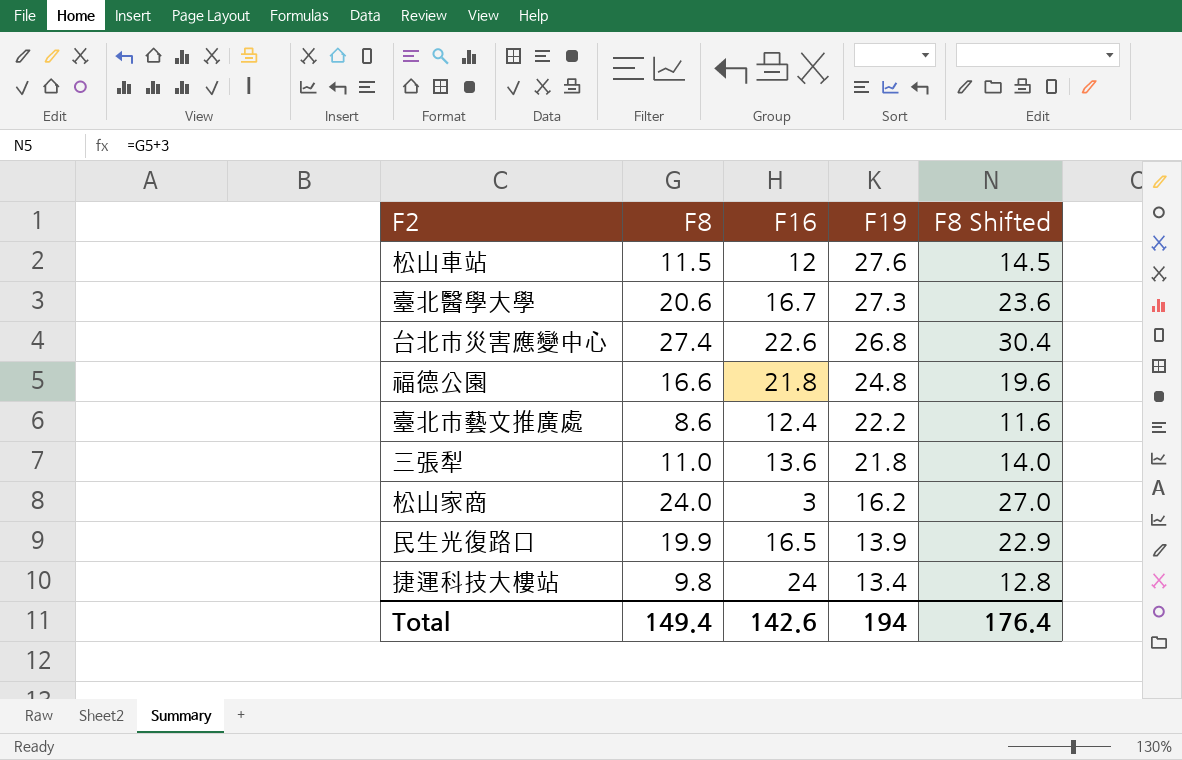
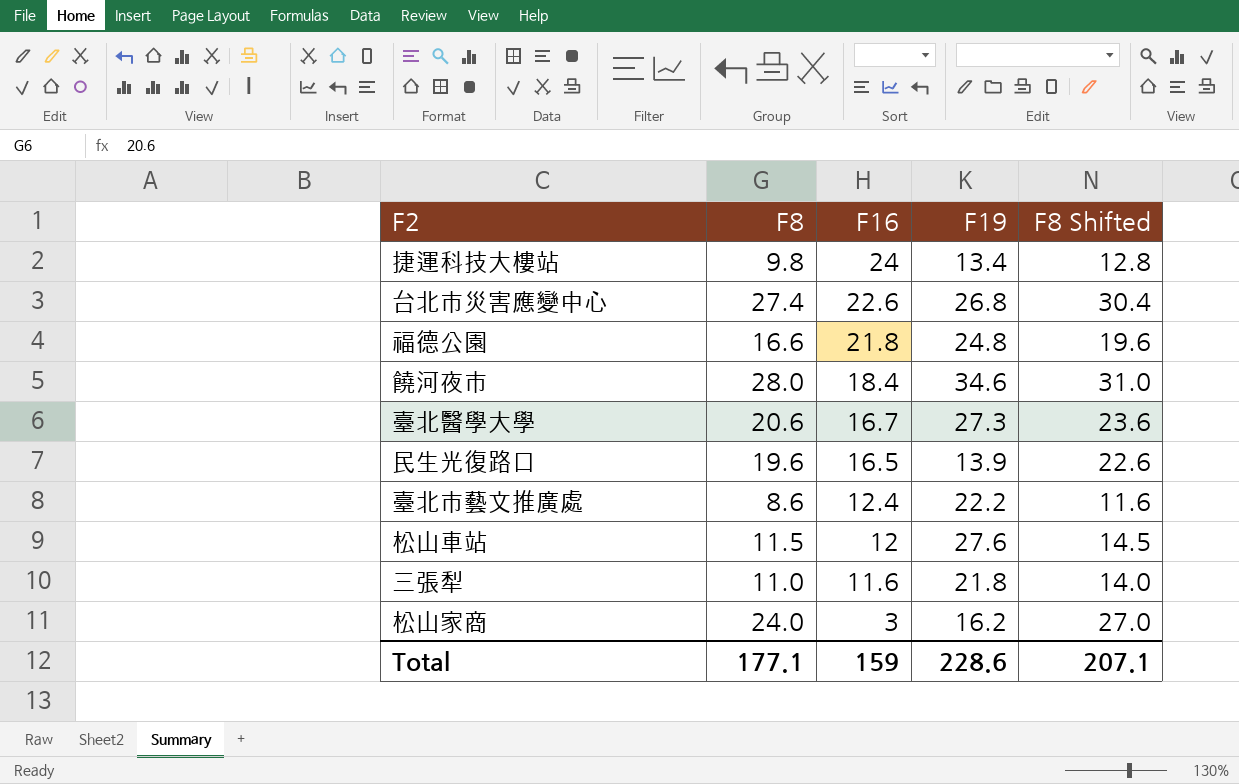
row order: F19 descending -> F16 descending
row 饒河夜市: none -> 28.0 | 18.4 | 34.6 | 31.0
民生光復路口 | F8: 19.9 -> 19.6
民生光復路口 | F8 Shifted: 22.9 -> 22.6
三張犁 | F16: 13.6 -> 11.6
Total | F8: 149.4 -> 177.1
Total | F16: 142.6 -> 159
Total | F19: 194 -> 228.6
Total | F8 Shifted: 176.4 -> 207.1

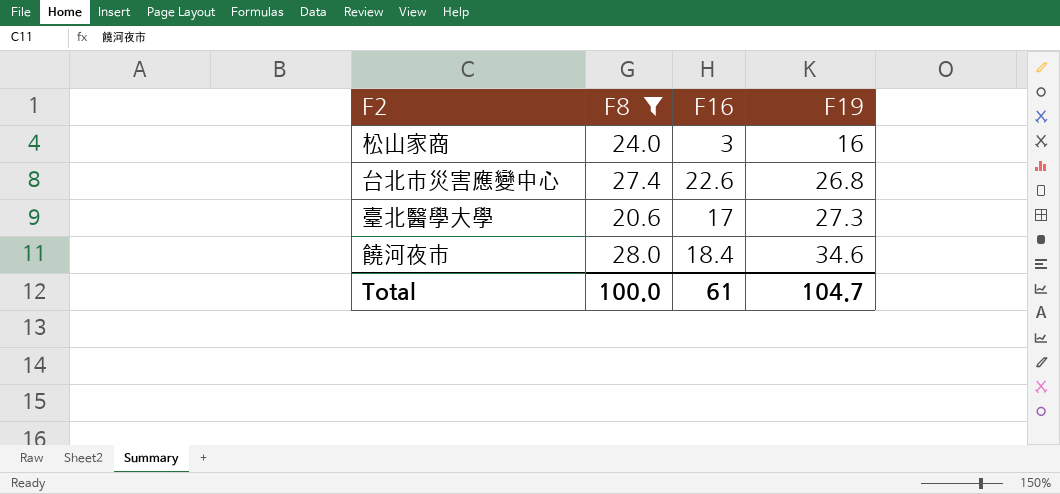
filter: none -> F8 >= 20.6
row order: F16 descending -> F19 ascending
column F8 Shifted | formula: [F8] + 3 -> none
松山家商 | F19: 16.2 -> 16
臺北醫學大學 | F16: 16.7 -> 17
Total | F8: 177.1 -> 100.0
Total | F16: 159 -> 61
Total | F19: 228.6 -> 104.7

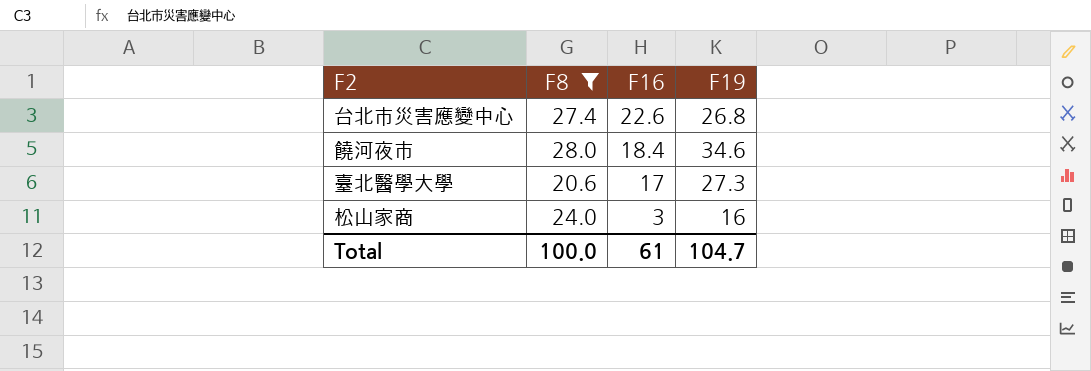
row order: F19 ascending -> F16 descending

